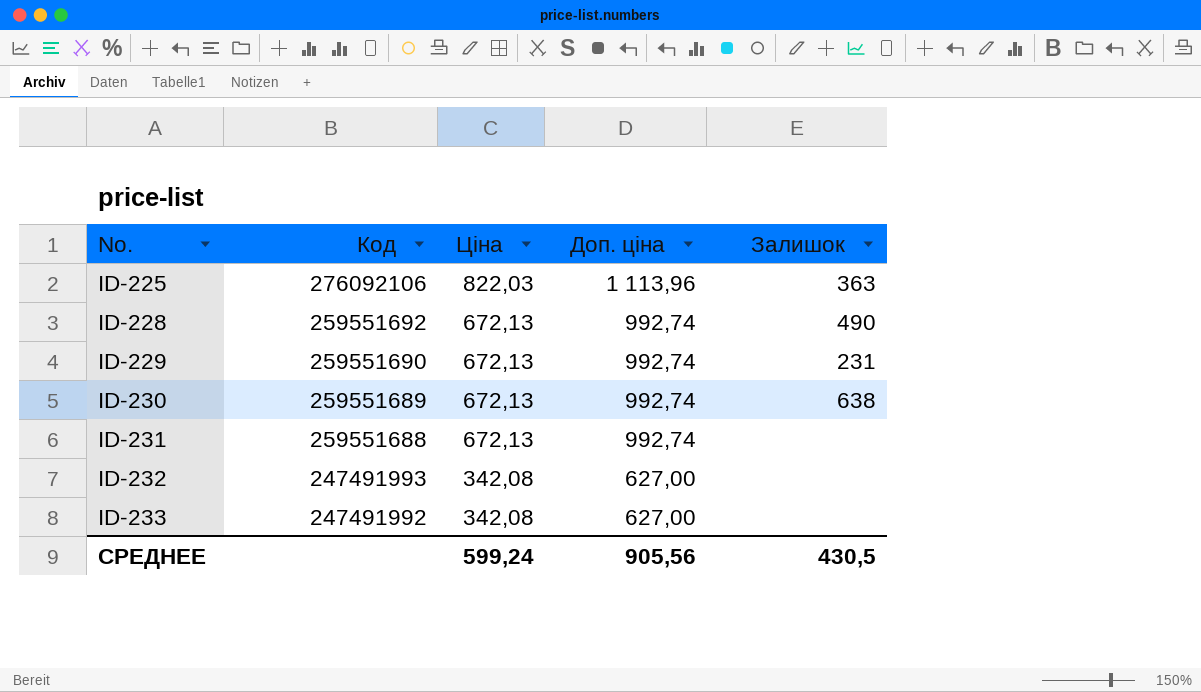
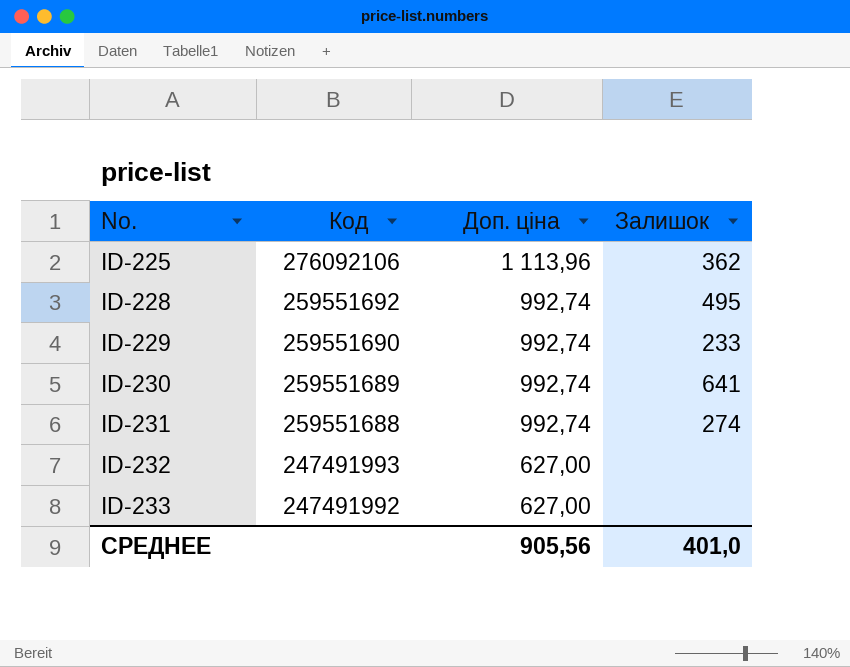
column Ціна | position: 3 -> none
ID-225 | Залишок: 363 -> 362
ID-228 | Залишок: 490 -> 495
ID-229 | Залишок: 231 -> 233
ID-230 | Залишок: 638 -> 641
ID-231 | Залишок: none -> 274
СРЕДНЕЕ | Залишок: 430,5 -> 401,0

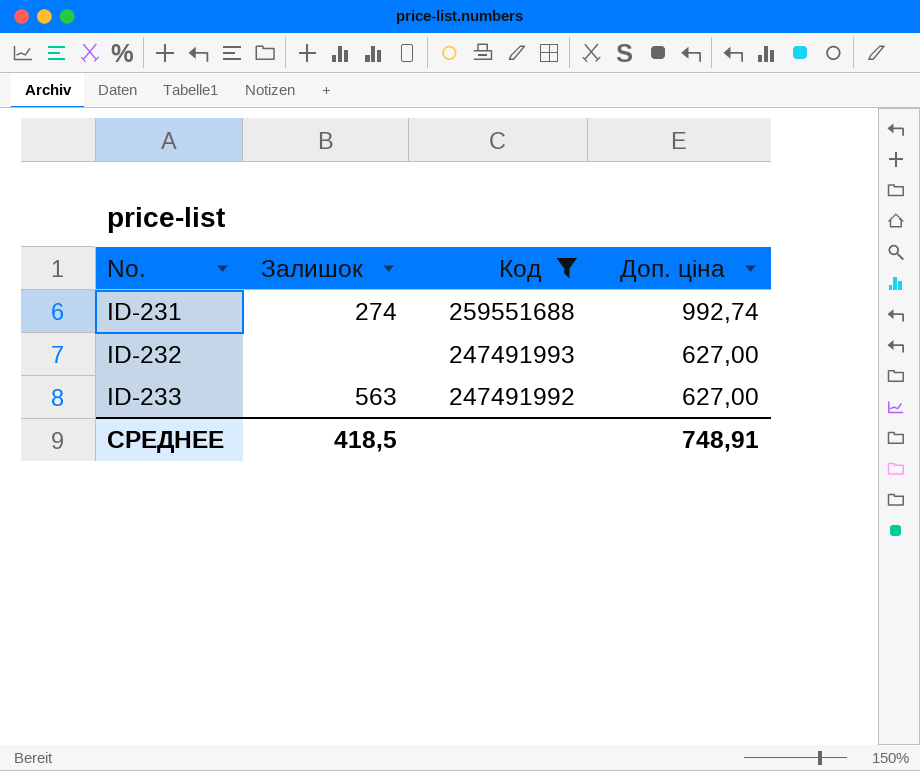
filter: none -> Код <= 259551688
column Залишок | position: 4 -> 2
ID-233 | Залишок: none -> 563
СРЕДНЕЕ | Залишок: 401,0 -> 418,5
СРЕДНЕЕ | Доп. ціна: 905,56 -> 748,91

